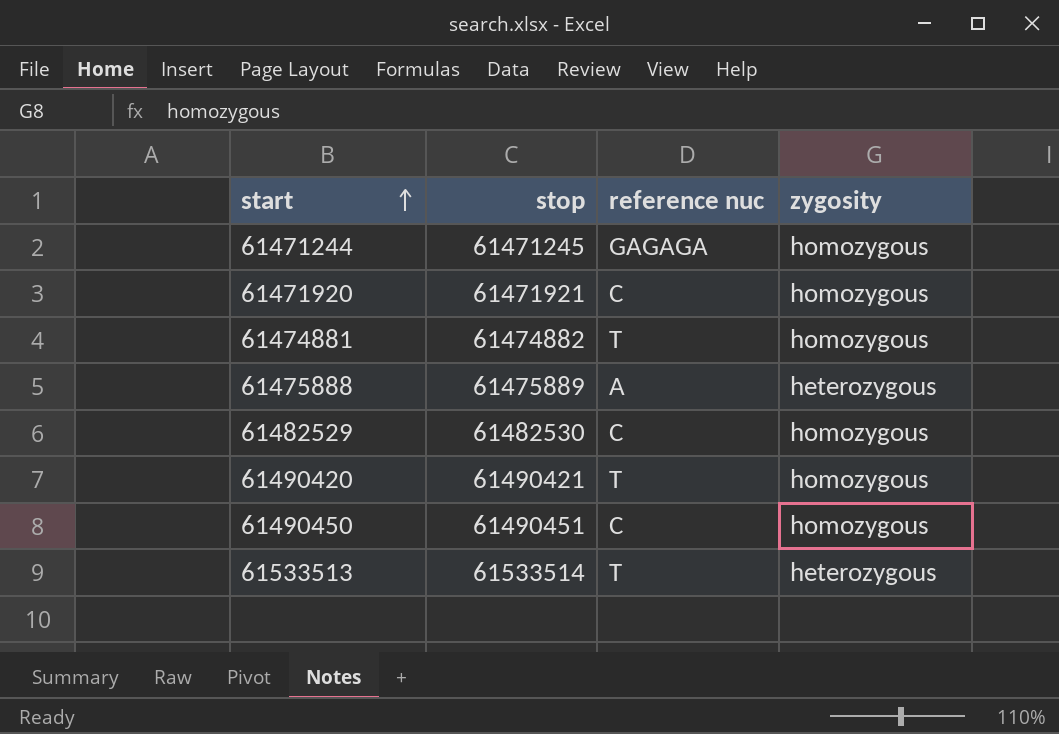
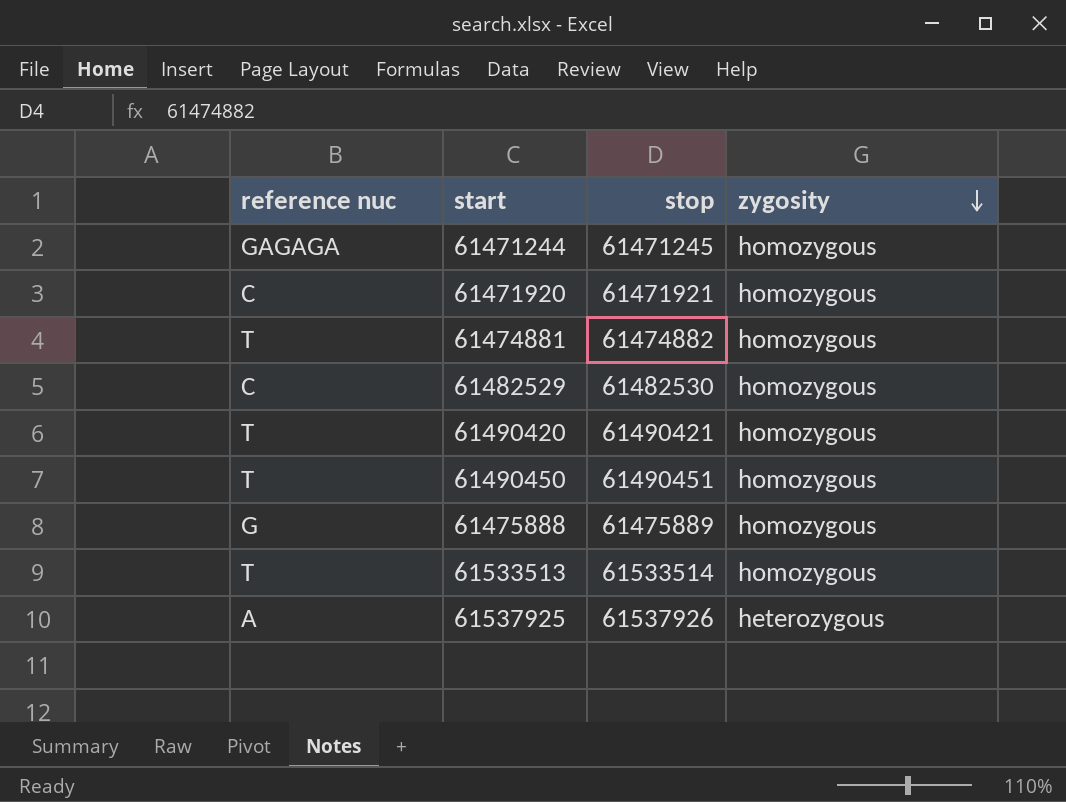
row order: start ascending -> zygosity descending
column reference nuc | position: 3 -> 1
61490450 | reference nuc: C -> T
61475888 | reference nuc: A -> G
61475888 | zygosity: heterozygous -> homozygous
61533513 | zygosity: heterozygous -> homozygous
row 61537925: none -> A | 61537926 | heterozygous

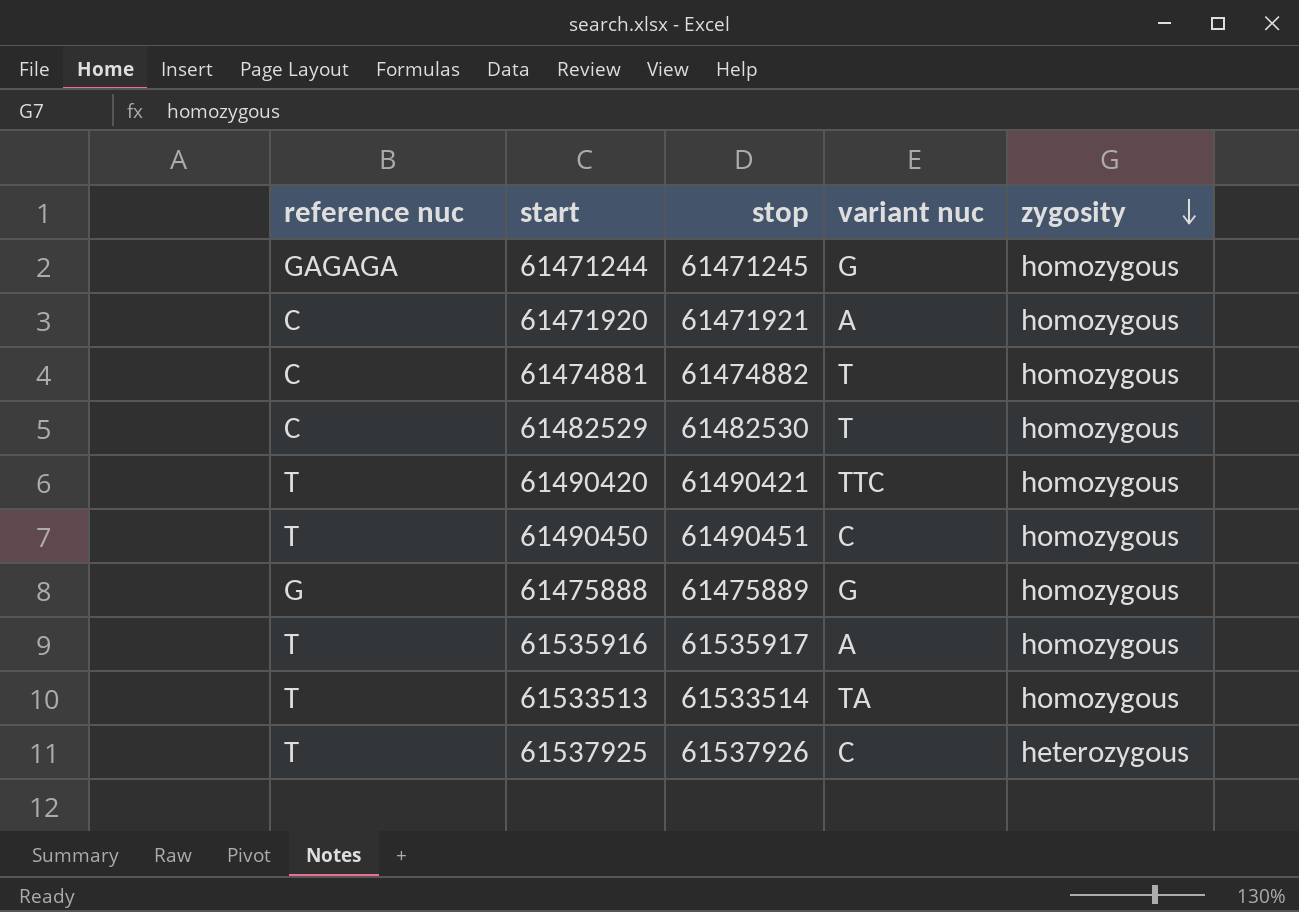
column variant nuc | position: none -> 4
61474881 | reference nuc: T -> C
row 61535916: none -> T | 61535917 | A | homozygous
61537925 | reference nuc: A -> T

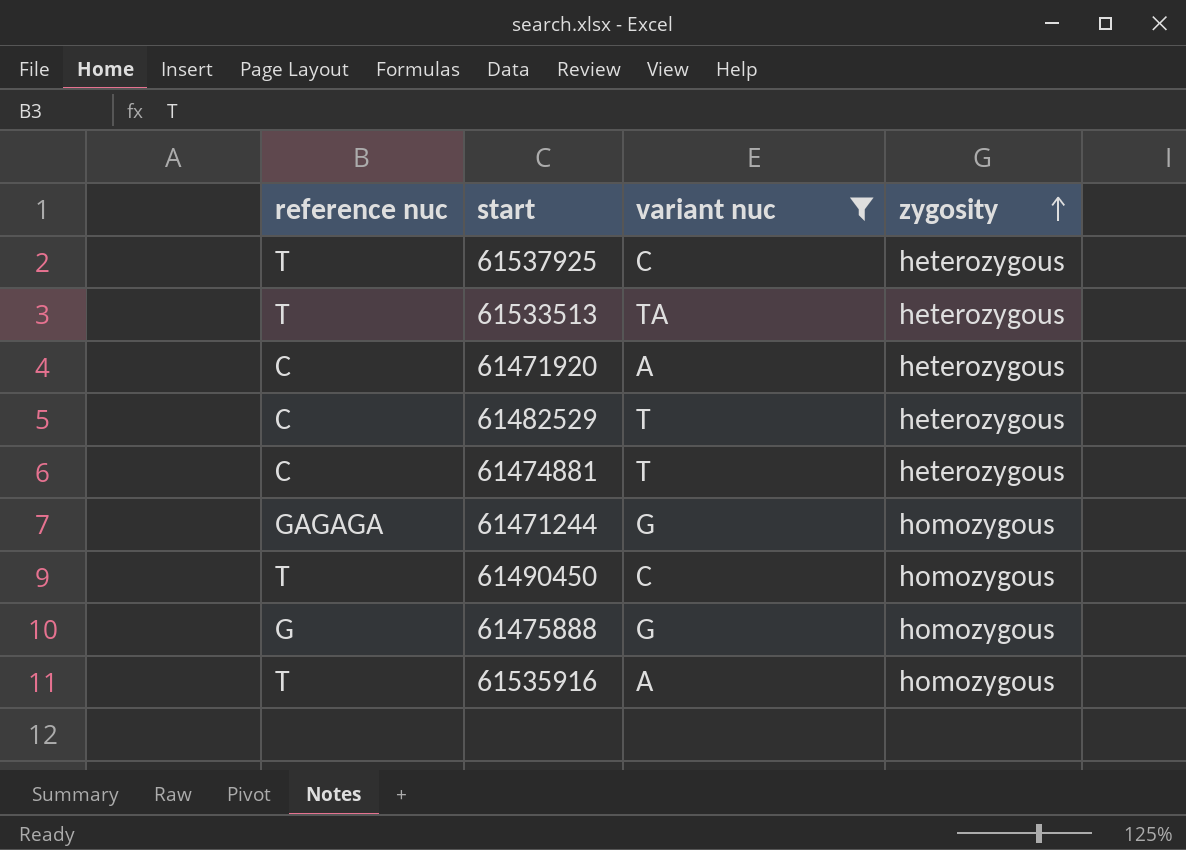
filter: none -> variant nuc != TTC
row order: zygosity descending -> zygosity ascending
column stop | position: 3 -> none
61533513 | zygosity: homozygous -> heterozygous
61471920 | zygosity: homozygous -> heterozygous
61482529 | zygosity: homozygous -> heterozygous
61474881 | zygosity: homozygous -> heterozygous

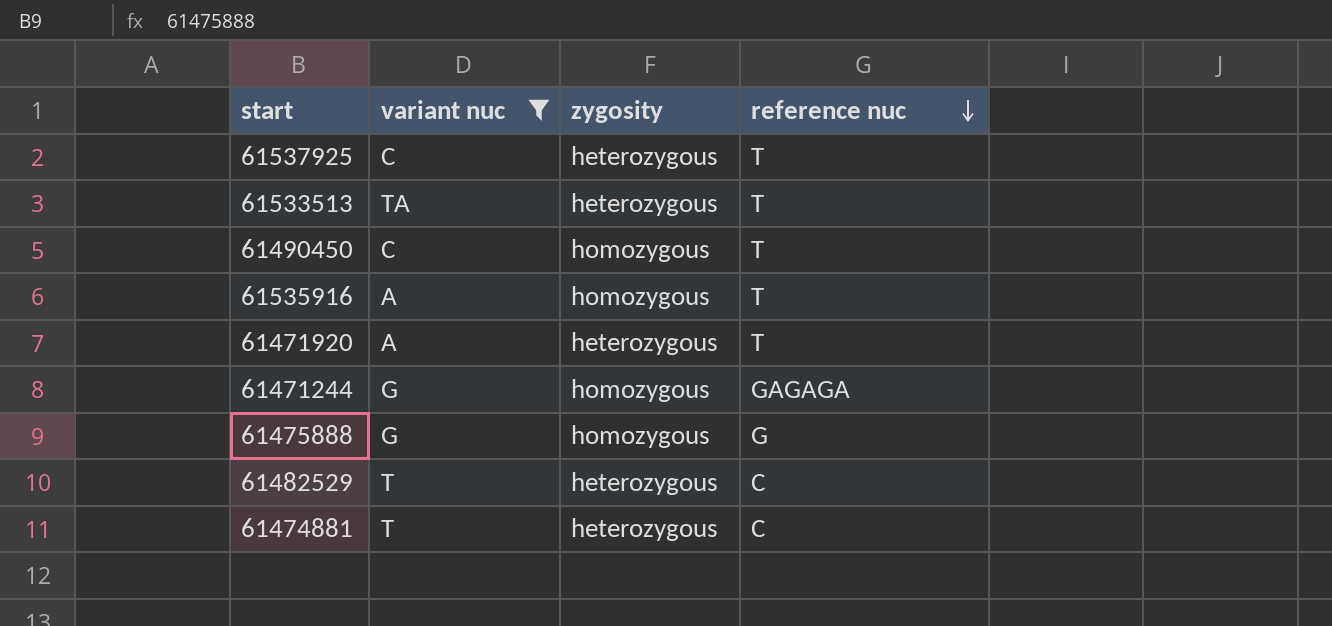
row order: zygosity ascending -> reference nuc descending
column reference nuc | position: 1 -> 4
61471920 | reference nuc: C -> T

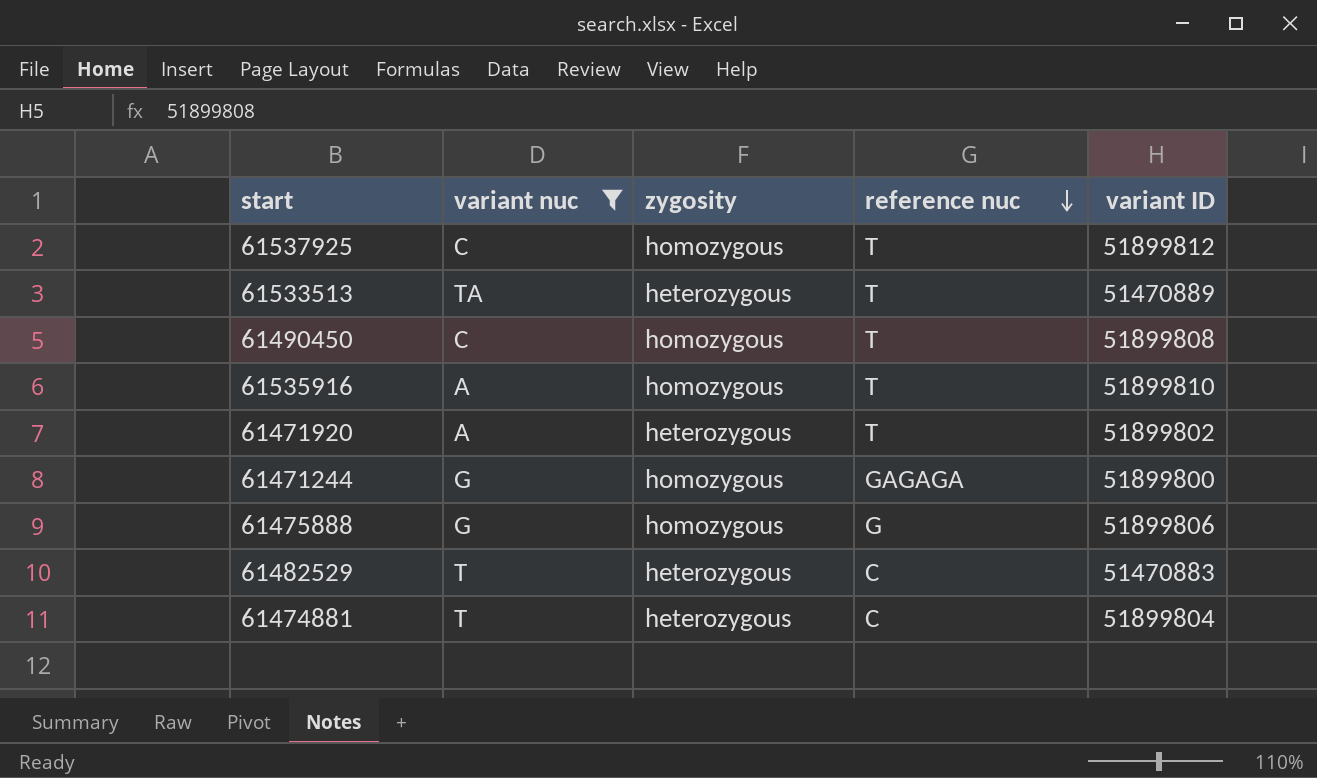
column variant ID | position: none -> 5
61537925 | zygosity: heterozygous -> homozygous

